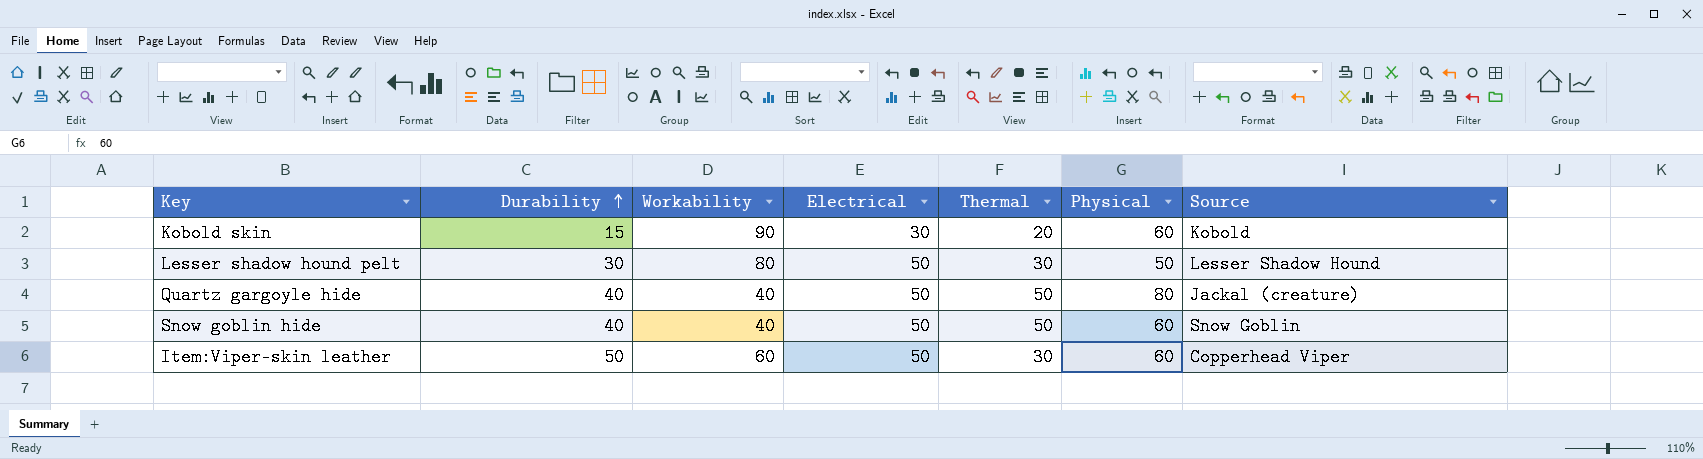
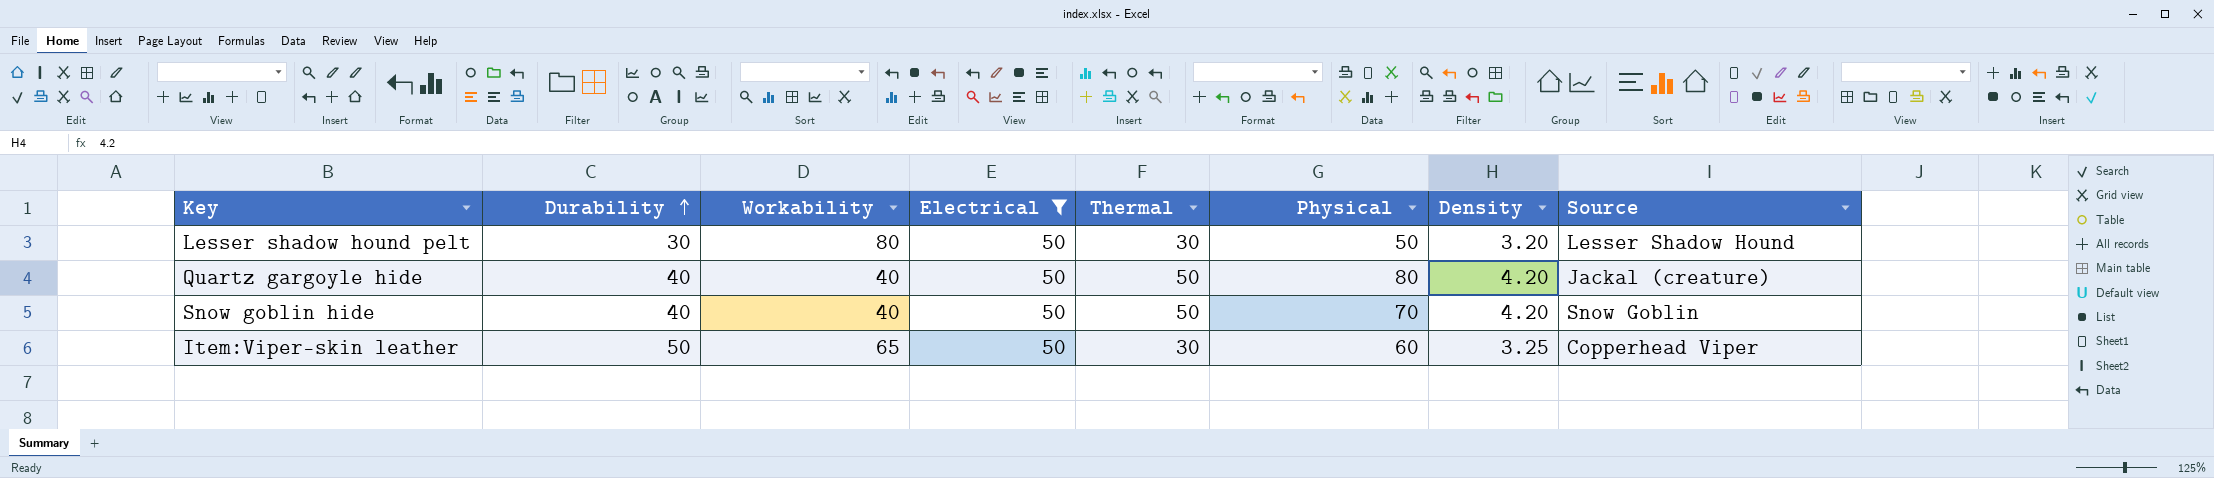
filter: none -> Electrical = 50
column Density | position: none -> 7
Snow goblin hide | Physical: 60 -> 70
Item:Viper-skin leather | Workability: 60 -> 65

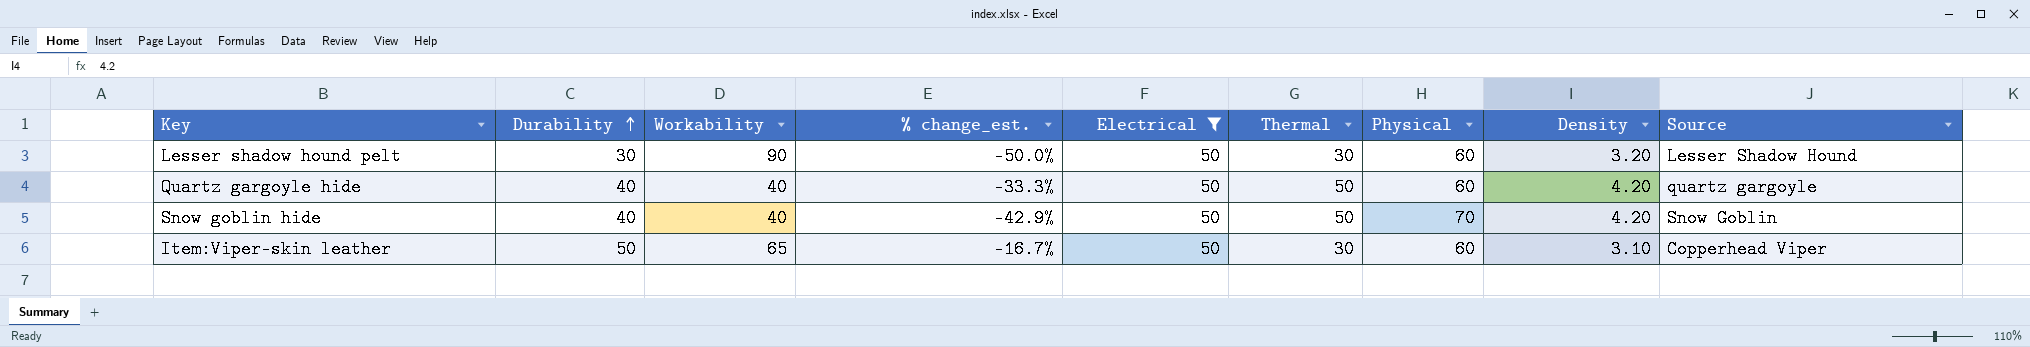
column % change_est. | formula: none -> ([Durability] - [Physical]) / [Physical]
Lesser shadow hound pelt | Workability: 80 -> 90
Lesser shadow hound pelt | Physical: 50 -> 60
Quartz gargoyle hide | Physical: 80 -> 60
Quartz gargoyle hide | Source: Jackal (creature) -> quartz gargoyle
Item:Viper-skin leather | Density: 3.25 -> 3.10

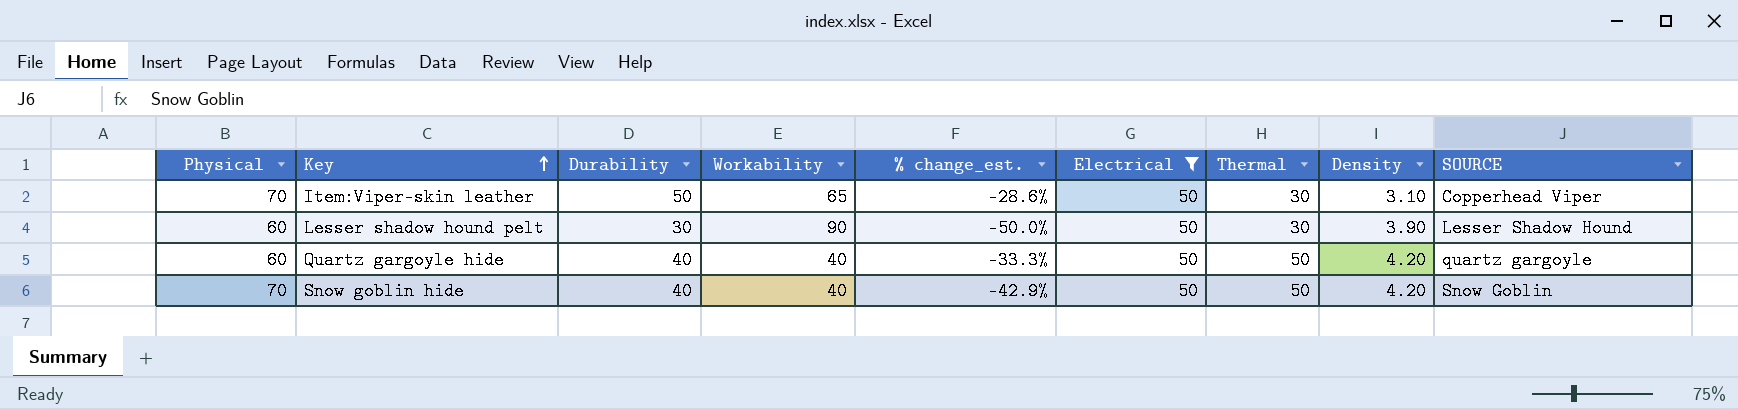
row order: Durability ascending -> Key ascending
column Physical | position: 7 -> 1
column name: Source -> SOURCE
Item:Viper-skin leather | Physical: 60 -> 70
Item:Viper-skin leather | % change_est.: -16.7% -> -28.6%
Lesser shadow hound pelt | Density: 3.20 -> 3.90

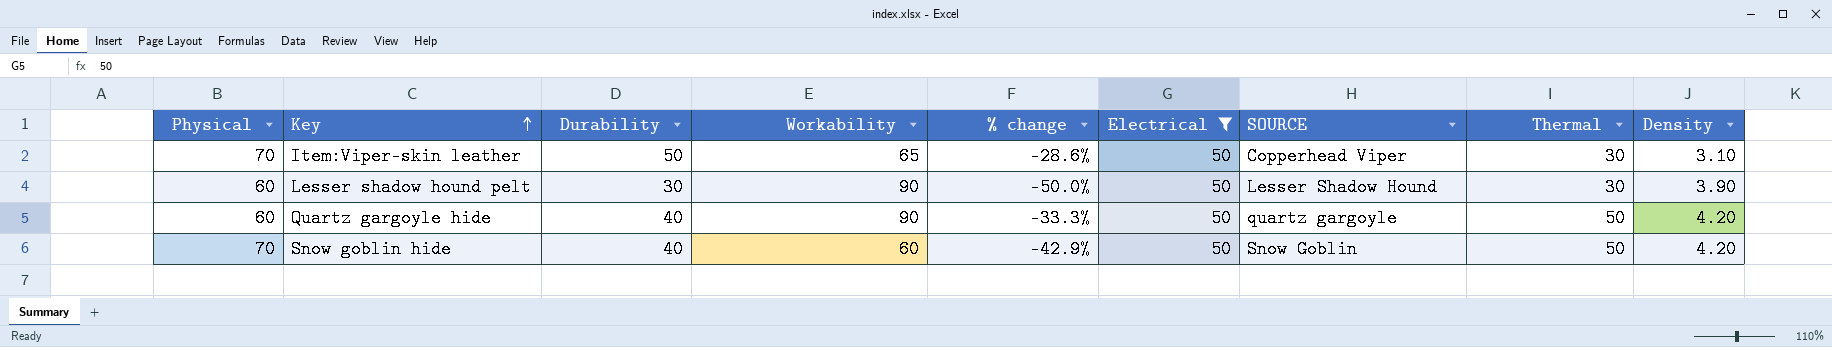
column name: % change_est. -> % change
column SOURCE | position: 9 -> 7
Quartz gargoyle hide | Workability: 40 -> 90
Snow goblin hide | Workability: 40 -> 60

